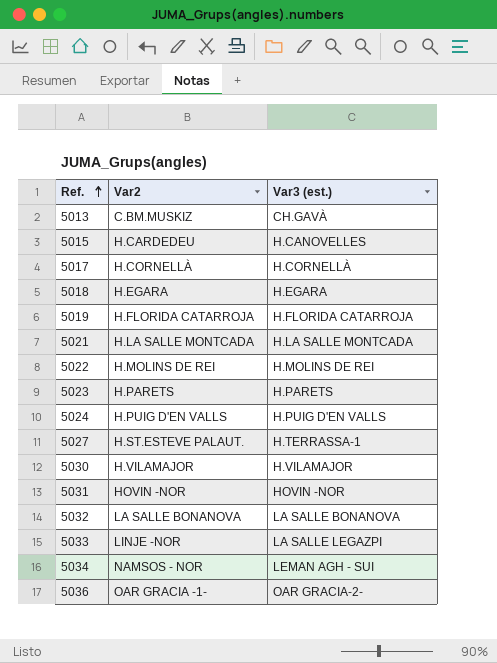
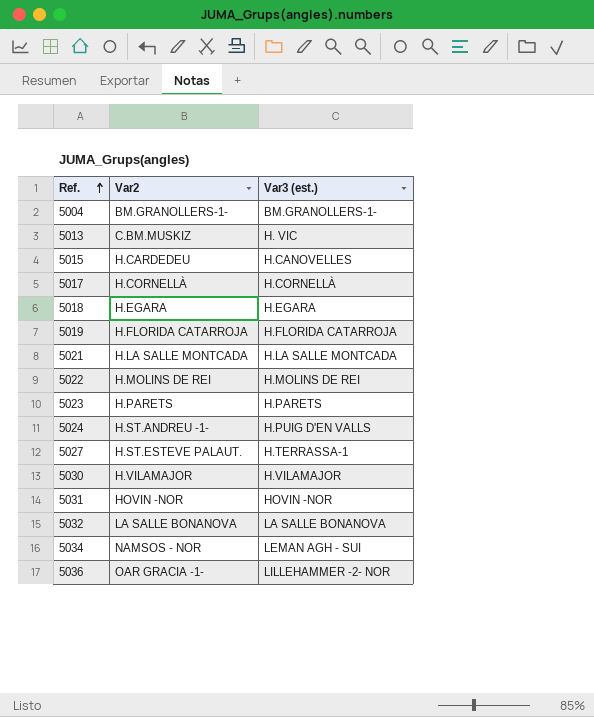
row 5033: LINJE -NOR | LA SALLE LEGAZPI -> none
row 5004: none -> BM.GRANOLLERS-1- | BM.GRANOLLERS-1-
5013 | Var3 (est.): CH.GAVÀ -> H. VIC
5024 | Var2: H.PUIG D'EN VALLS -> H.ST.ANDREU -1-
5036 | Var3 (est.): OAR GRACIA-2- -> LILLEHAMMER -2- NOR

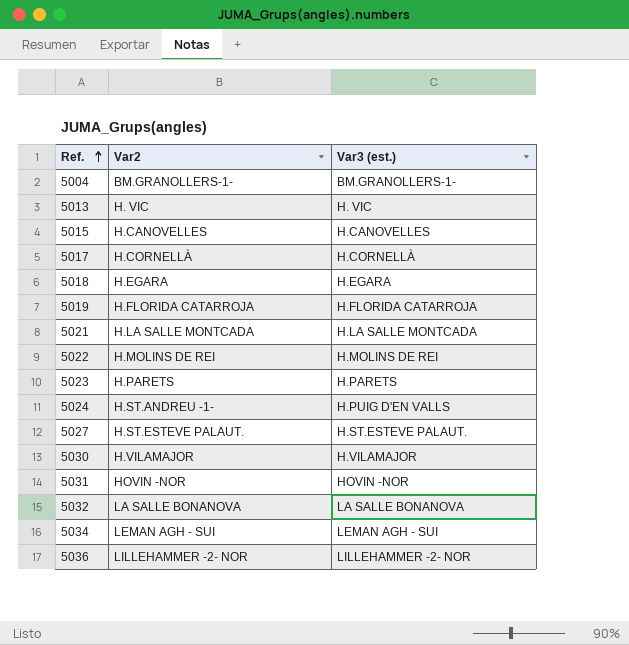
5013 | Var2: C.BM.MUSKIZ -> H. VIC
5015 | Var2: H.CARDEDEU -> H.CANOVELLES
5027 | Var3 (est.): H.TERRASSA-1 -> H.ST.ESTEVE PALAUT.
5034 | Var2: NAMSOS - NOR -> LEMAN AGH - SUI
5036 | Var2: OAR GRACIA -1- -> LILLEHAMMER -2- NOR

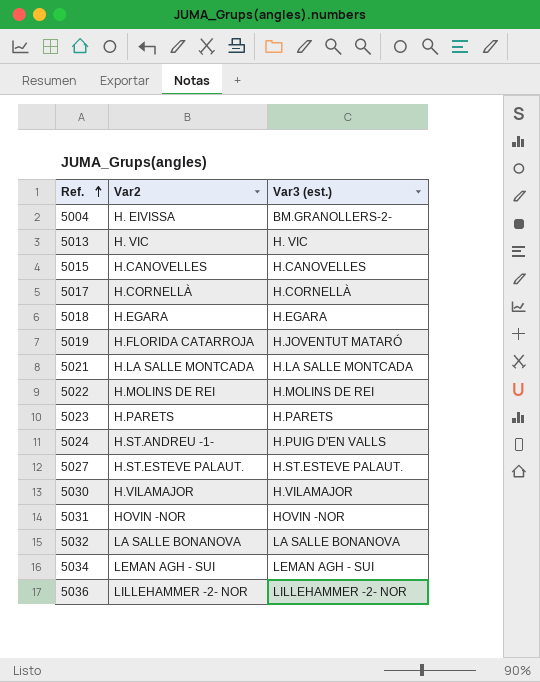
5004 | Var2: BM.GRANOLLERS-1- -> H. EIVISSA
5004 | Var3 (est.): BM.GRANOLLERS-1- -> BM.GRANOLLERS-2-
5019 | Var3 (est.): H.FLORIDA CATARROJA -> H.JOVENTUT MATARÓ

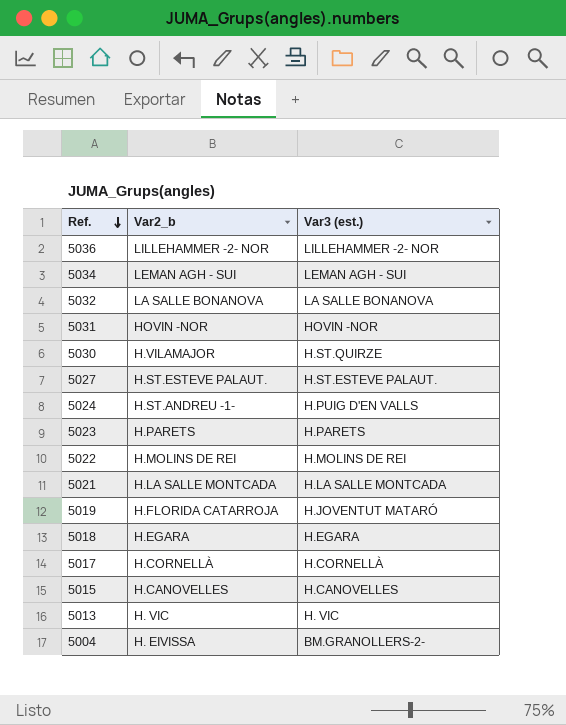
row order: Ref. ascending -> Ref. descending
column name: Var2 -> Var2_b
5030 | Var3 (est.): H.VILAMAJOR -> H.ST.QUIRZE

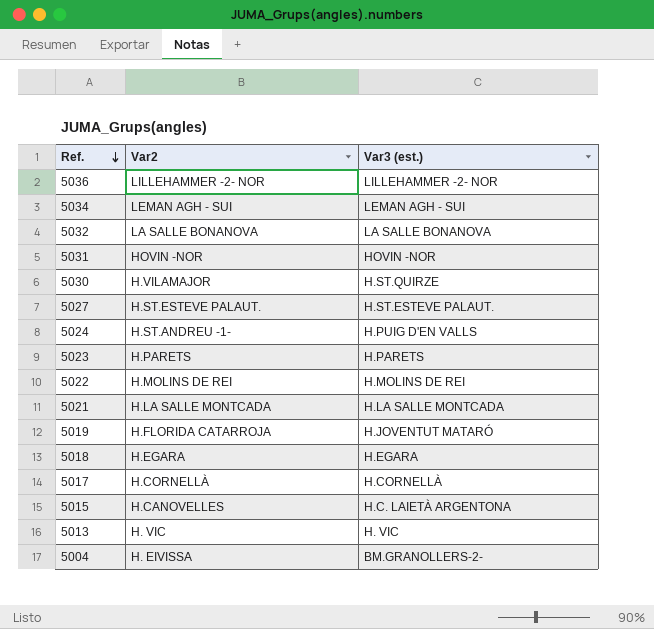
column name: Var2_b -> Var2
5015 | Var3 (est.): H.CANOVELLES -> H.C. LAIETÀ ARGENTONA

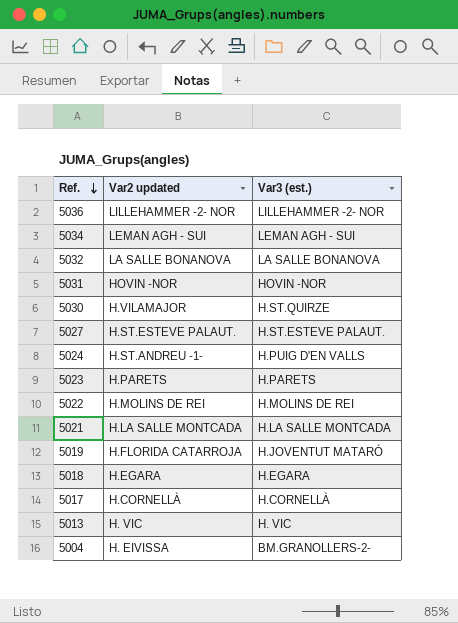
column name: Var2 -> Var2 updated
row 5015: H.CANOVELLES | H.C. LAIETÀ ARGENTONA -> none

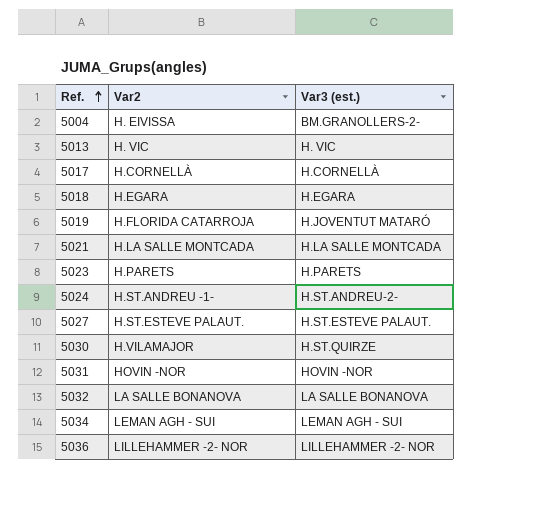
row order: Ref. descending -> Ref. ascending
column name: Var2 updated -> Var2
row 5022: H.MOLINS DE REI | H.MOLINS DE REI -> none
5024 | Var3 (est.): H.PUIG D'EN VALLS -> H.ST.ANDREU-2-

